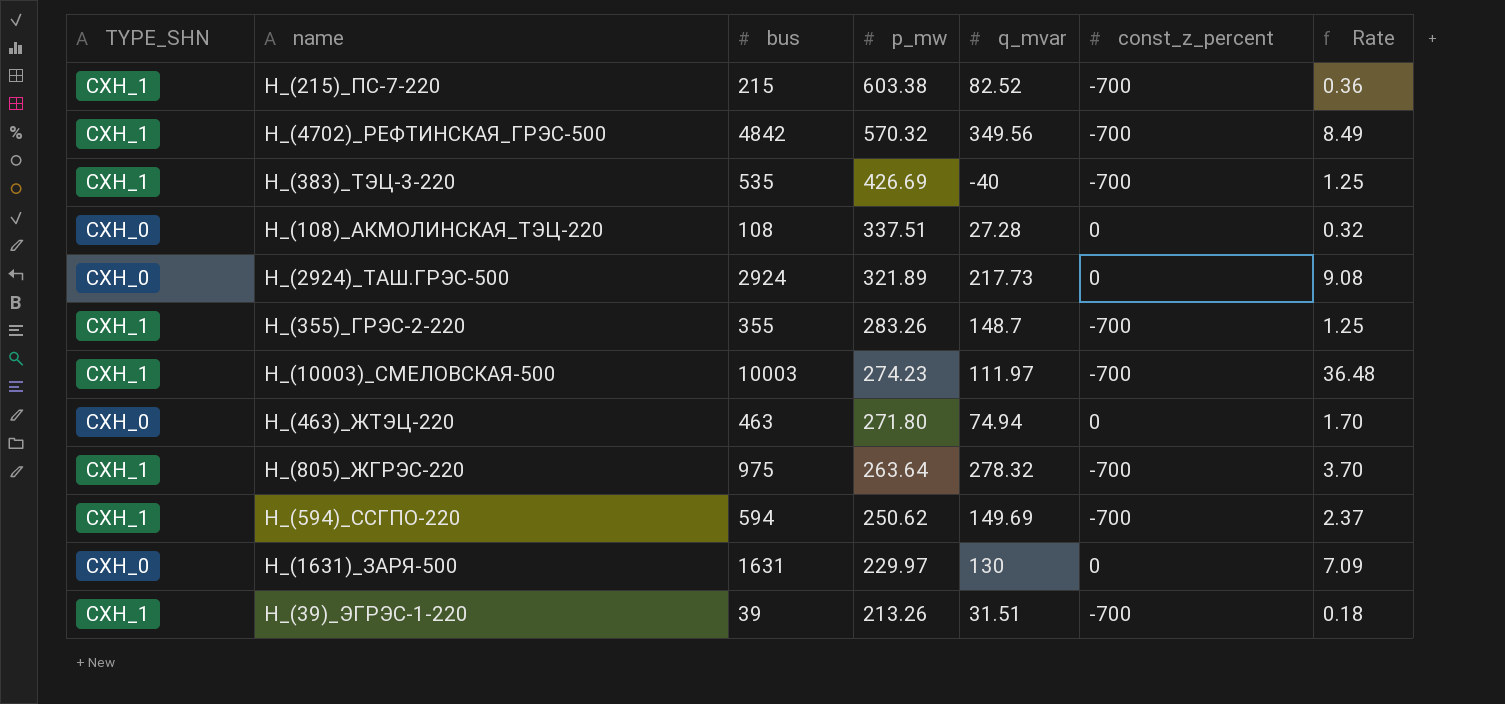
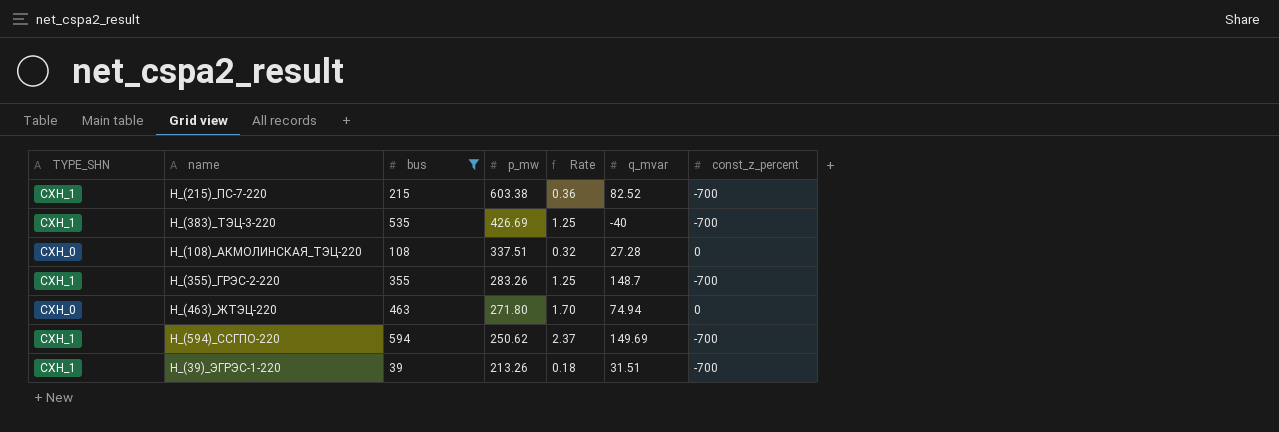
filter: none -> bus <= 594
column Rate | position: 7 -> 5

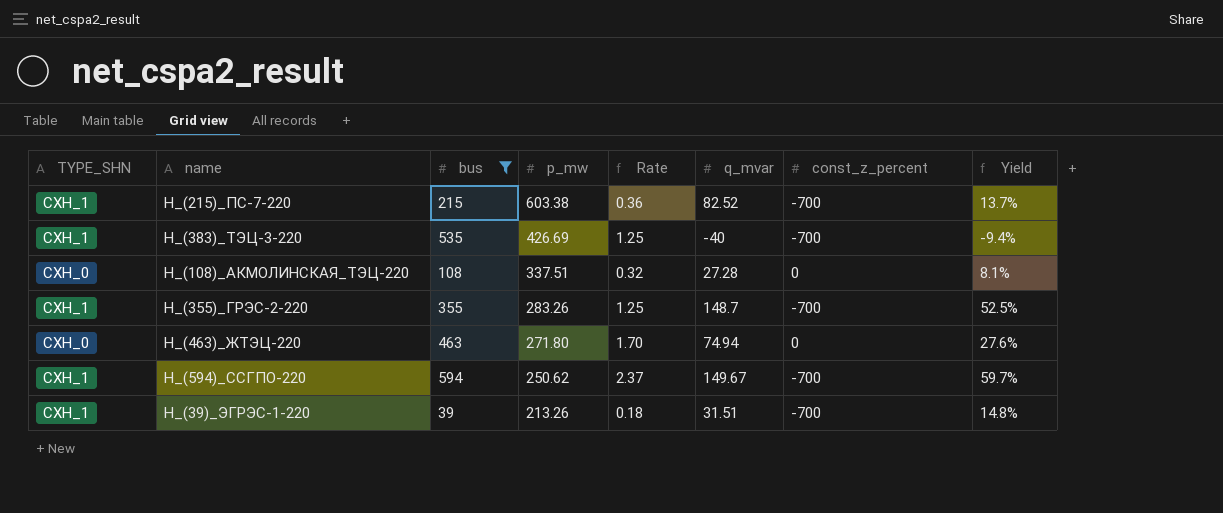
column Yield | formula: none -> [q_mvar] / [p_mw]
Н_(594)_ССГПО-220 | q_mvar: 149.69 -> 149.67

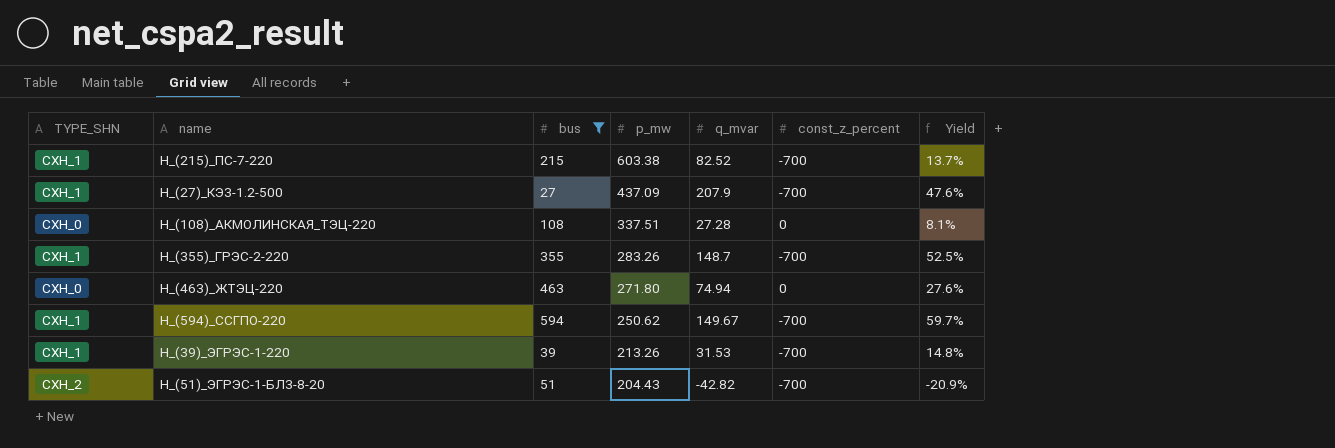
column Rate | formula: [bus] / [p_mw] -> none
row Н_(383)_ТЭЦ-3-220: СХН_1 | 535 | 426.69 | 1.25 | -40 | -700 | -9.4% -> none
row Н_(27)_КЭЗ-1.2-500: none -> СХН_1 | 27 | 437.09 | 207.9 | -700 | 47.6%
Н_(39)_ЭГРЭС-1-220 | q_mvar: 31.51 -> 31.53
row Н_(51)_ЭГРЭС-1-БЛ3-8-20: none -> СХН_2 | 51 | 204.43 | -42.82 | -700 | -20.9%

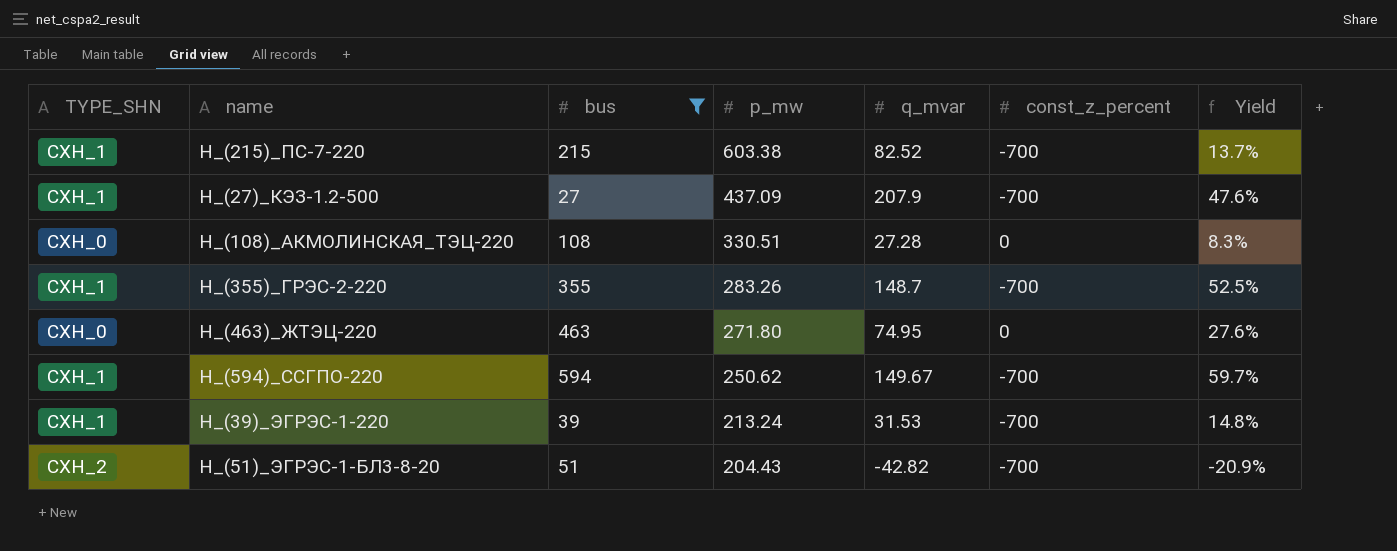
Н_(108)_АКМОЛИНСКАЯ_ТЭЦ-220 | p_mw: 337.51 -> 330.51
Н_(108)_АКМОЛИНСКАЯ_ТЭЦ-220 | Yield: 8.1% -> 8.3%
Н_(463)_ЖТЭЦ-220 | q_mvar: 74.94 -> 74.95
Н_(39)_ЭГРЭС-1-220 | p_mw: 213.26 -> 213.24

